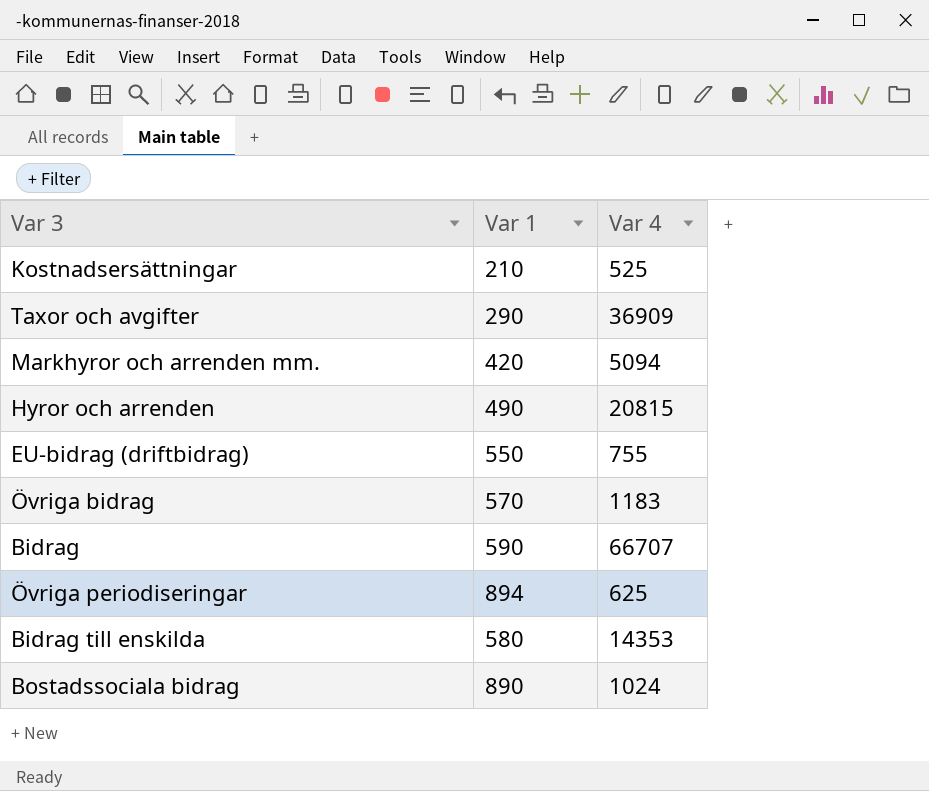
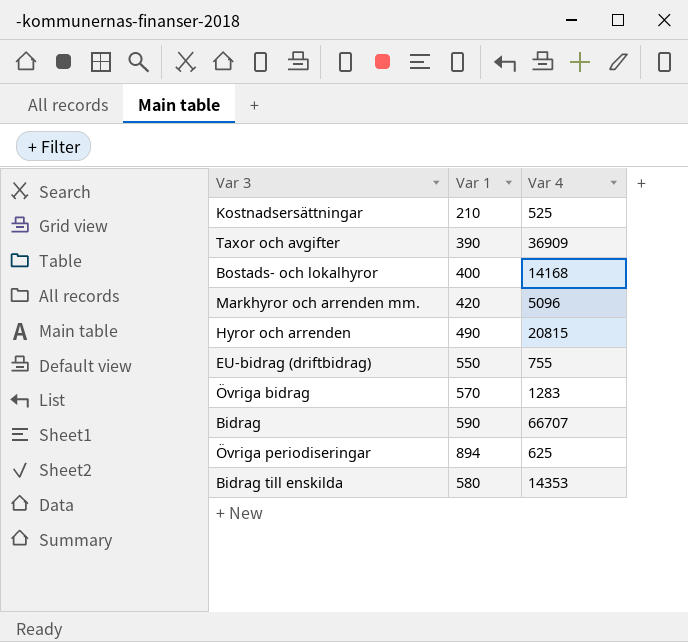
row Bostadssociala bidrag: 890 | 1024 -> none
Taxor och avgifter | Var 1: 290 -> 390
row Bostads- och lokalhyror: none -> 400 | 14168
Markhyror och arrenden mm. | Var 4: 5094 -> 5096
Övriga bidrag | Var 4: 1183 -> 1283

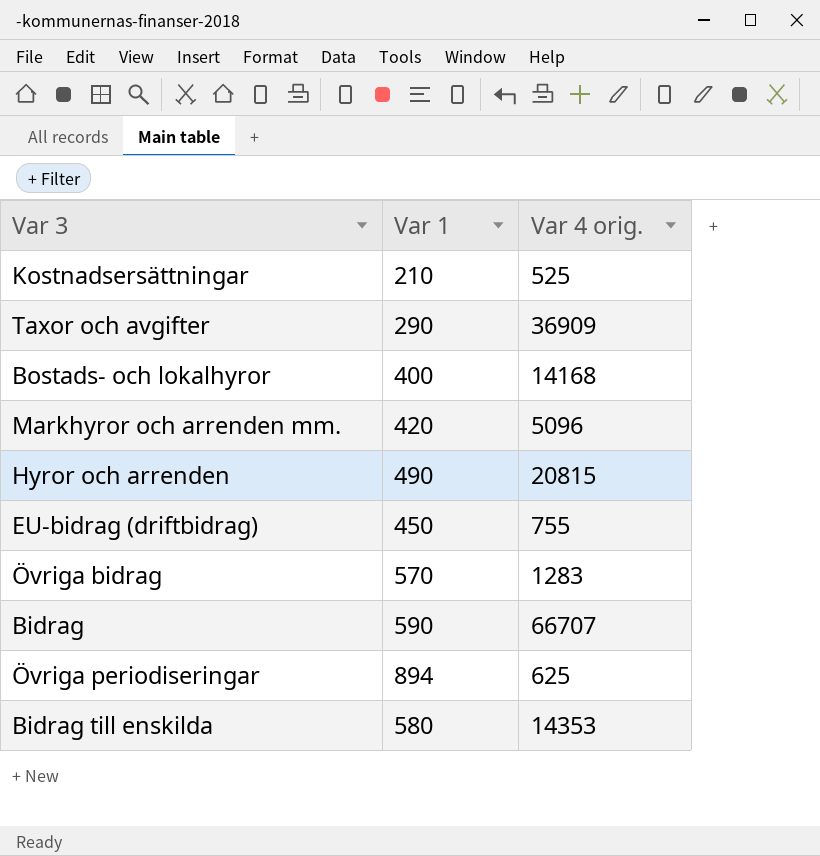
column name: Var 4 -> Var 4 orig.
Taxor och avgifter | Var 1: 390 -> 290
EU-bidrag (driftbidrag) | Var 1: 550 -> 450

